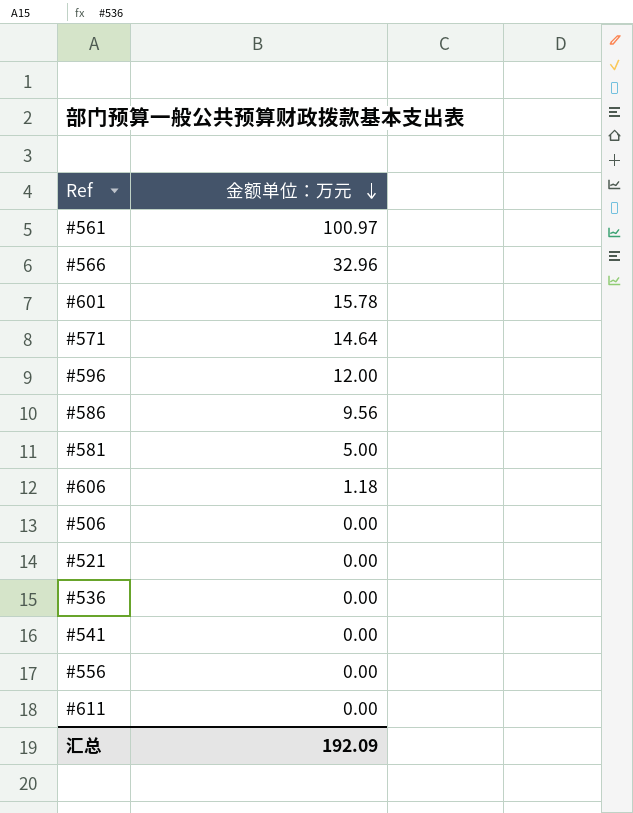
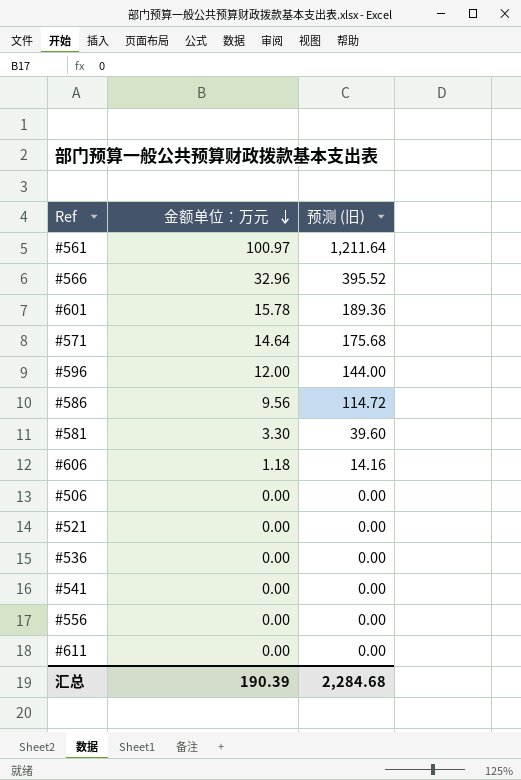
column 预测 (旧) | formula: none -> [金额单位：万元] * 12
#581 | 金额单位：万元: 5.00 -> 3.30
汇总 | 金额单位：万元: 192.09 -> 190.39

